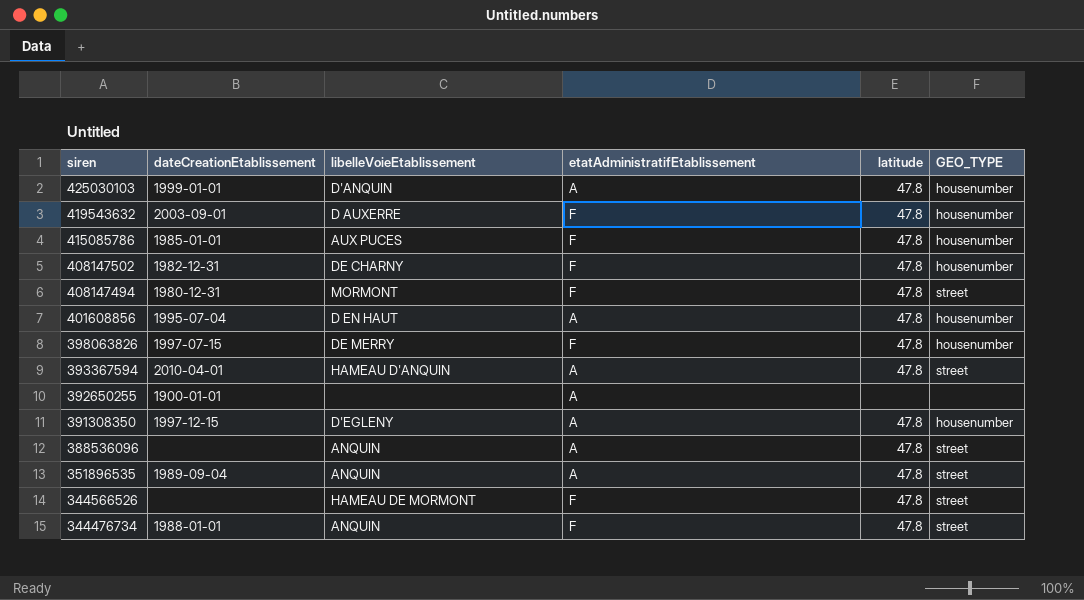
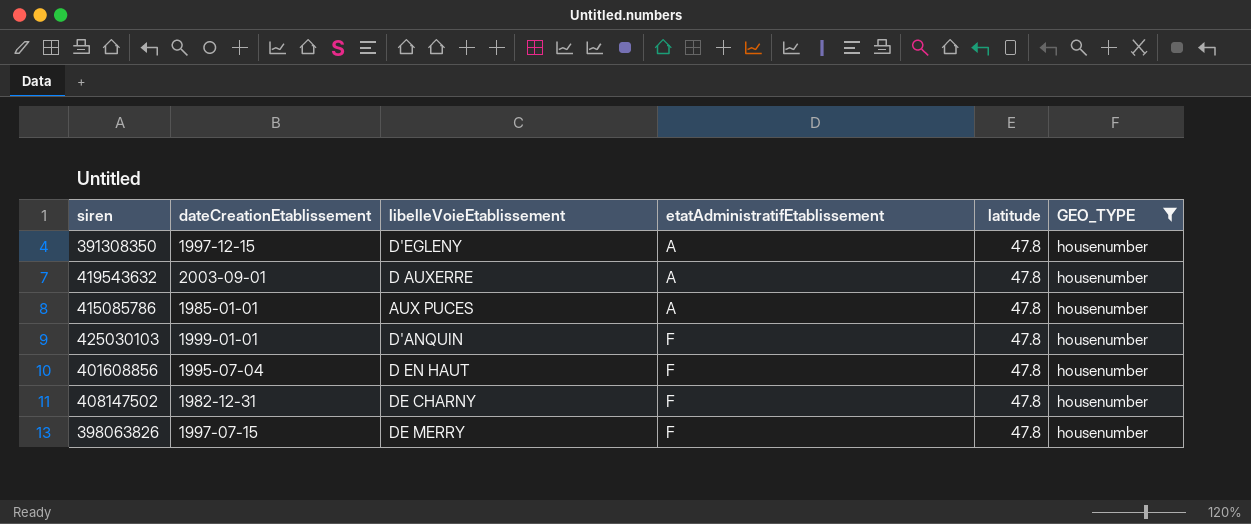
filter: none -> GEO_TYPE = housenumber
row order: siren descending -> etatAdministratifEtablissement ascending
419543632 | etatAdministratifEtablissement: F -> A
415085786 | etatAdministratifEtablissement: F -> A
425030103 | etatAdministratifEtablissement: A -> F
401608856 | etatAdministratifEtablissement: A -> F

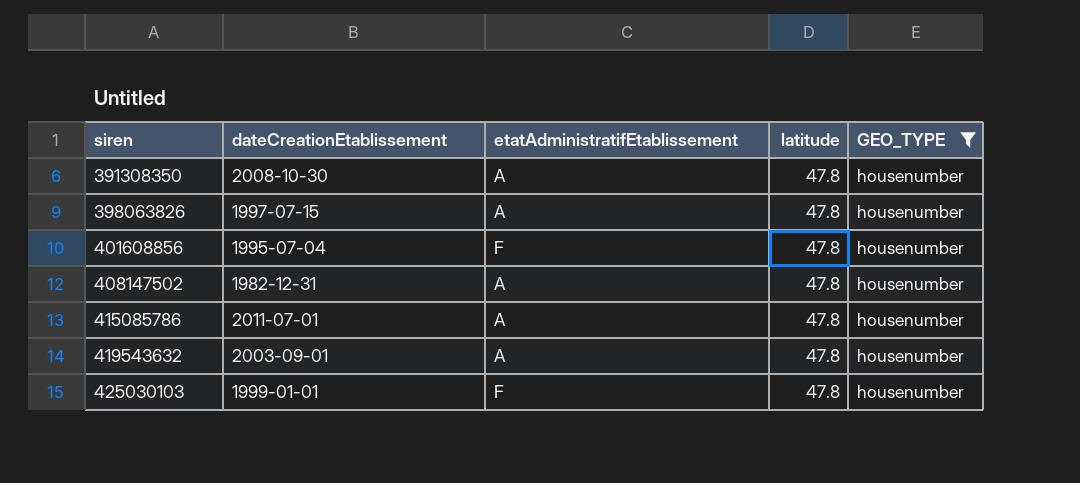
row order: etatAdministratifEtablissement ascending -> siren ascending
column libelleVoieEtablissement | position: 3 -> none
391308350 | dateCreationEtablissement: 1997-12-15 -> 2008-10-30
398063826 | etatAdministratifEtablissement: F -> A
408147502 | etatAdministratifEtablissement: F -> A
415085786 | dateCreationEtablissement: 1985-01-01 -> 2011-07-01

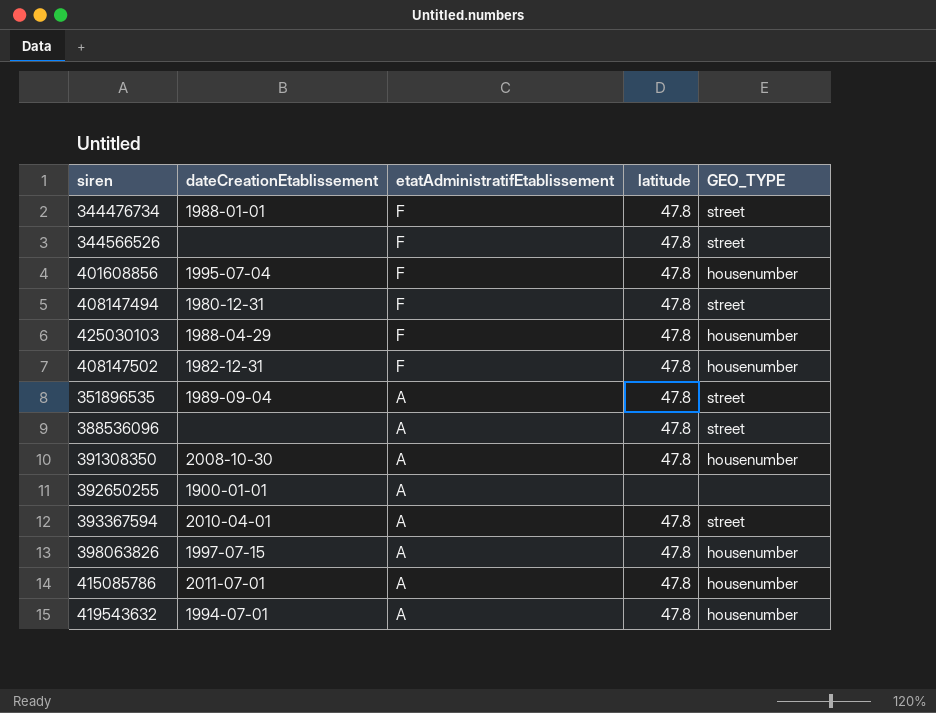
filter: GEO_TYPE = housenumber -> none
row order: siren ascending -> etatAdministratifEtablissement descending
425030103 | dateCreationEtablissement: 1999-01-01 -> 1988-04-29
408147502 | etatAdministratifEtablissement: A -> F
419543632 | dateCreationEtablissement: 2003-09-01 -> 1994-07-01

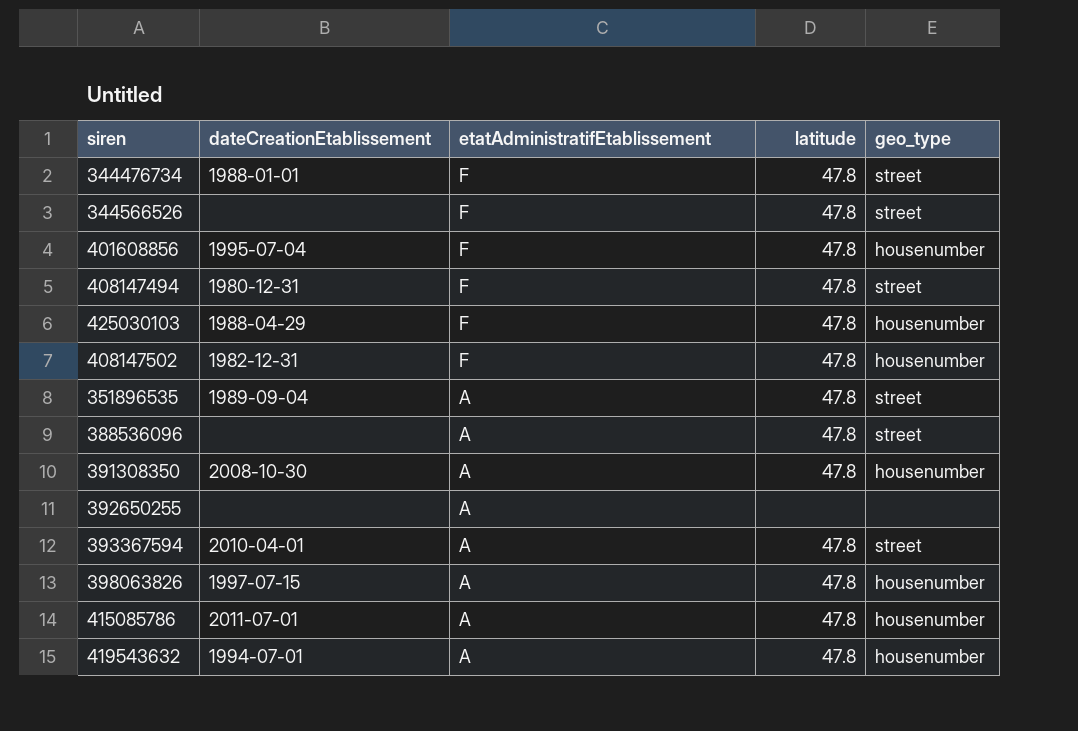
column name: GEO_TYPE -> geo_type
392650255 | dateCreationEtablissement: 1900-01-01 -> none

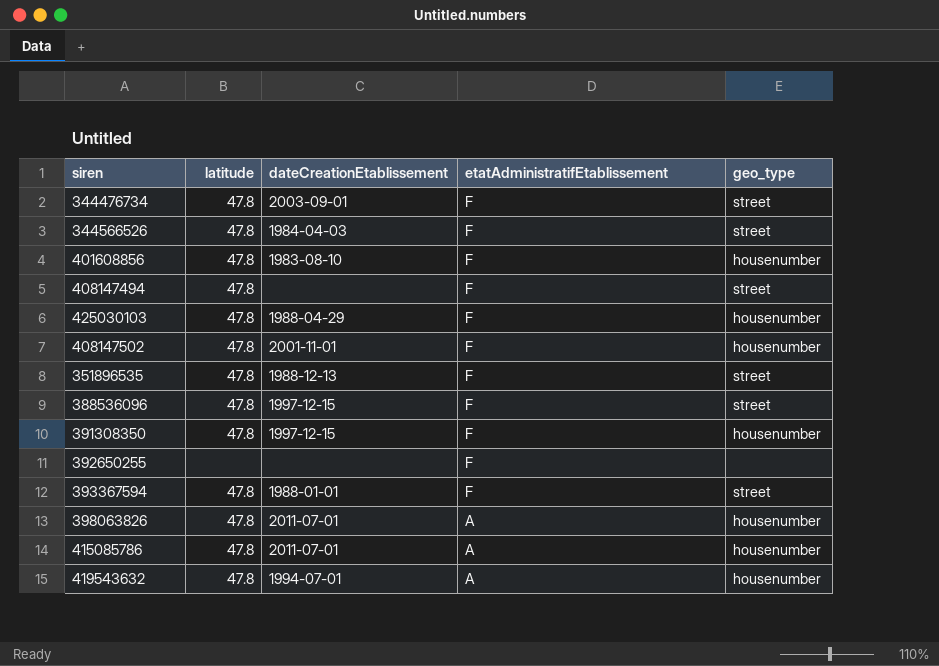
column latitude | position: 4 -> 2
344476734 | dateCreationEtablissement: 1988-01-01 -> 2003-09-01
344566526 | dateCreationEtablissement: none -> 1984-04-03
401608856 | dateCreationEtablissement: 1995-07-04 -> 1983-08-10
408147494 | dateCreationEtablissement: 1980-12-31 -> none
408147502 | dateCreationEtablissement: 1982-12-31 -> 2001-11-01
351896535 | dateCreationEtablissement: 1989-09-04 -> 1988-12-13
351896535 | etatAdministratifEtablissement: A -> F
388536096 | dateCreationEtablissement: none -> 1997-12-15
388536096 | etatAdministratifEtablissement: A -> F
391308350 | dateCreationEtablissement: 2008-10-30 -> 1997-12-15
391308350 | etatAdministratifEtablissement: A -> F
392650255 | etatAdministratifEtablissement: A -> F
393367594 | dateCreationEtablissement: 2010-04-01 -> 1988-01-01
393367594 | etatAdministratifEtablissement: A -> F
398063826 | dateCreationEtablissement: 1997-07-15 -> 2011-07-01

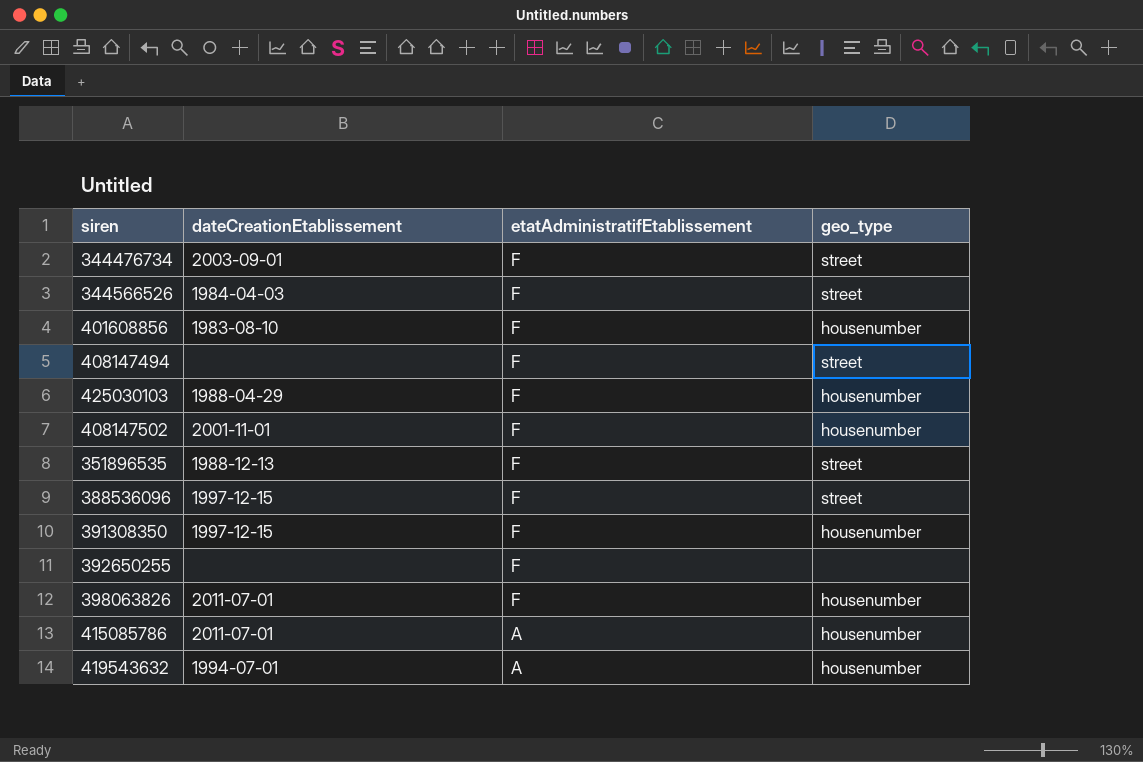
column latitude | position: 2 -> none
row 393367594: 47.8 | 1988-01-01 | F | street -> none
398063826 | etatAdministratifEtablissement: A -> F

